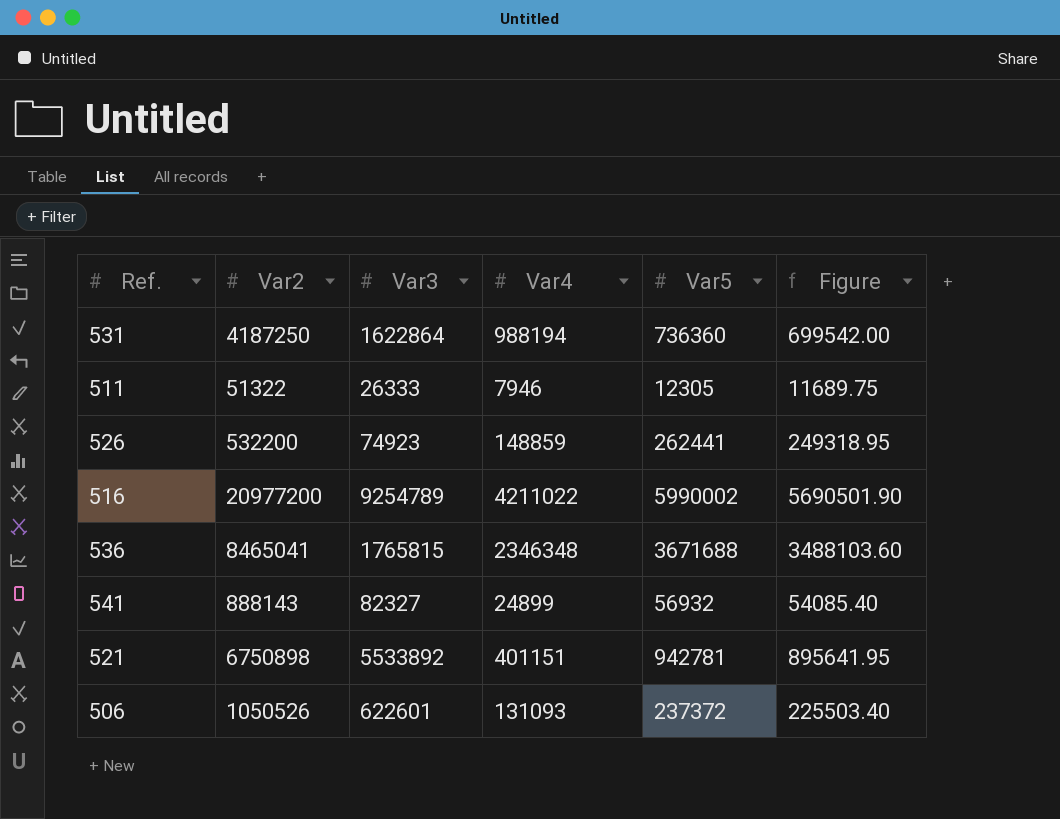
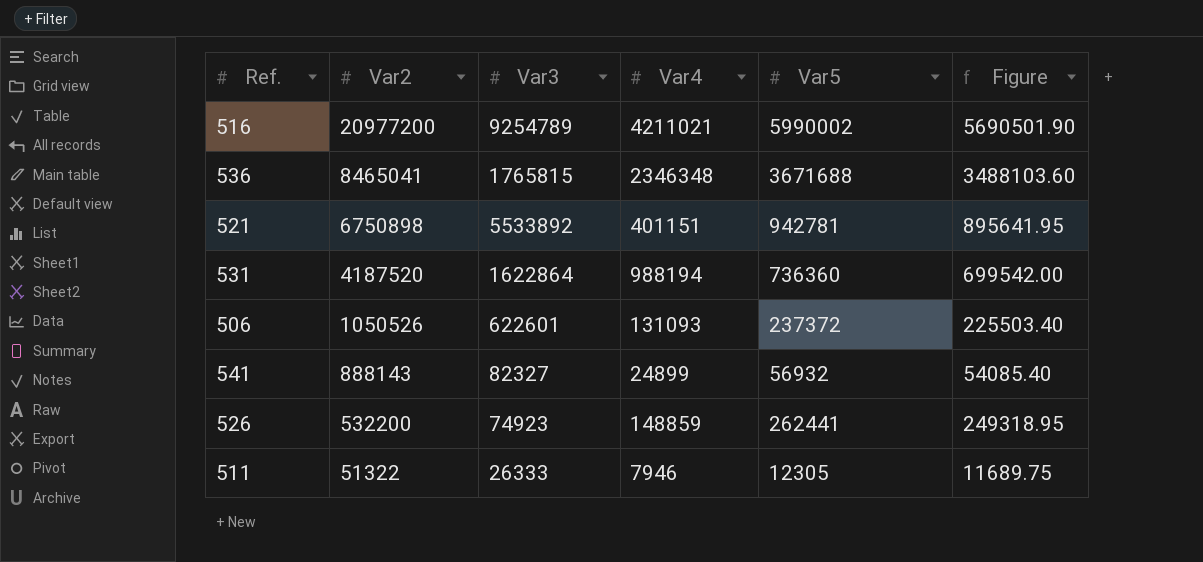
row order: none -> Var2 descending
516 | Var4: 4211022 -> 4211021
531 | Var2: 4187250 -> 4187520

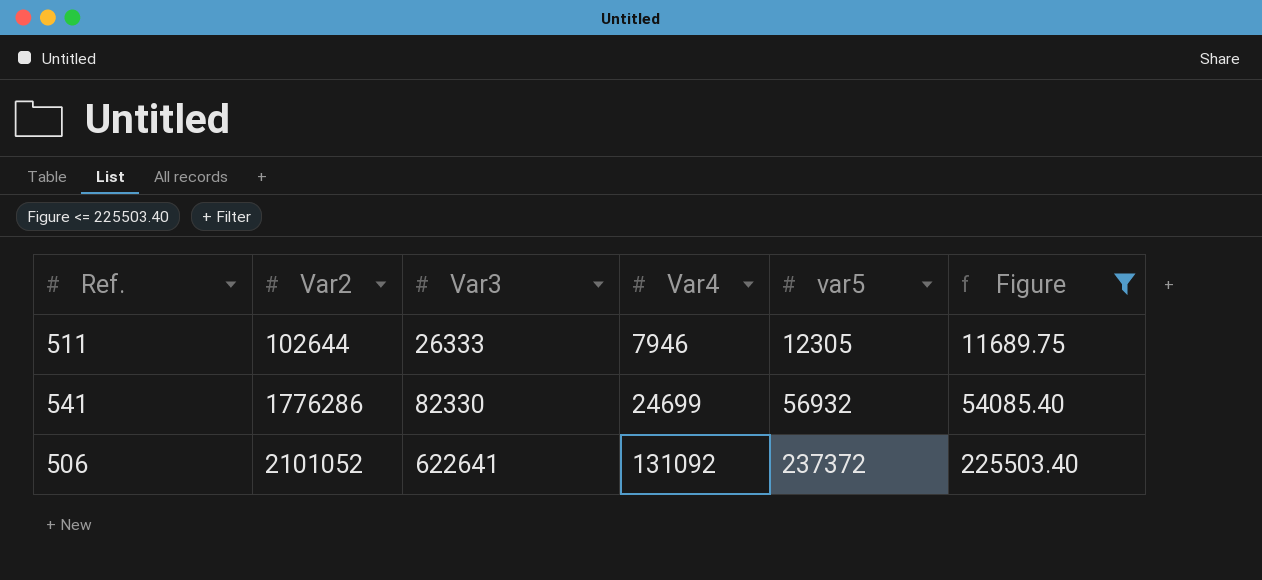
filter: none -> Figure <= 225503.40
row order: Var2 descending -> Var2 ascending
column name: Var5 -> var5
511 | Var2: 51322 -> 102644
541 | Var2: 888143 -> 1776286
541 | Var3: 82327 -> 82330
541 | Var4: 24899 -> 24699
506 | Var2: 1050526 -> 2101052
506 | Var3: 622601 -> 622641
506 | Var4: 131093 -> 131092

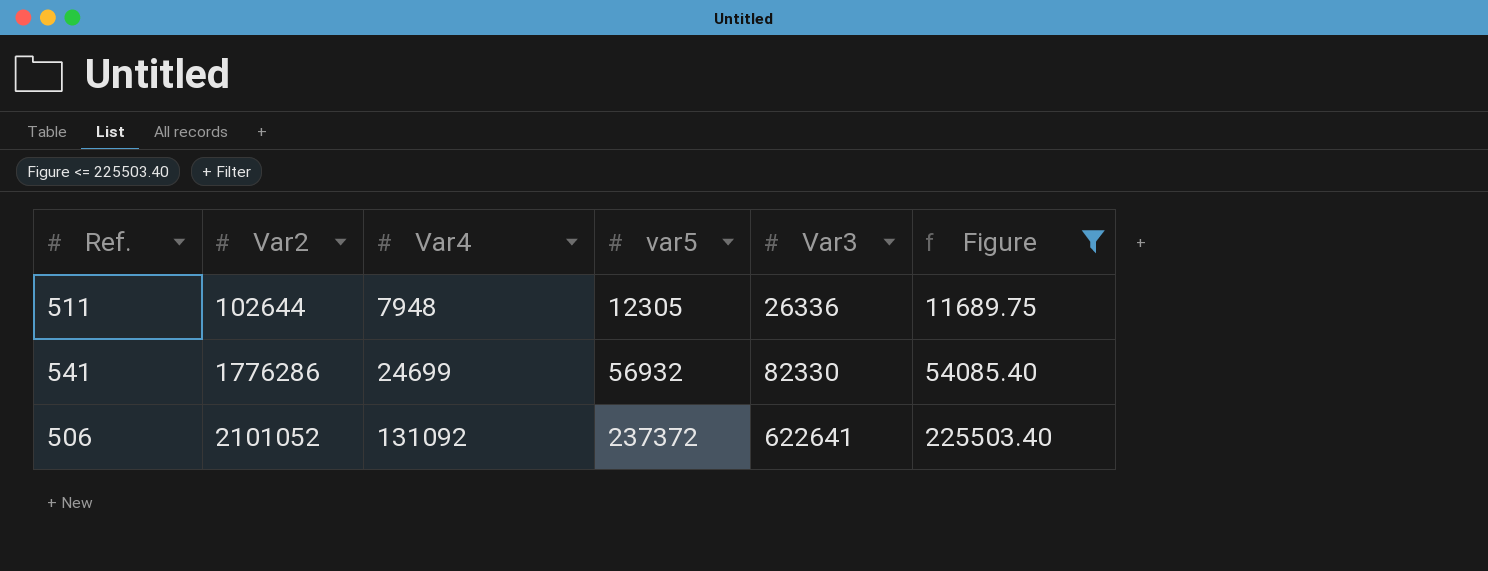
column Var3 | position: 3 -> 5
511 | Var4: 7946 -> 7948
511 | Var3: 26333 -> 26336

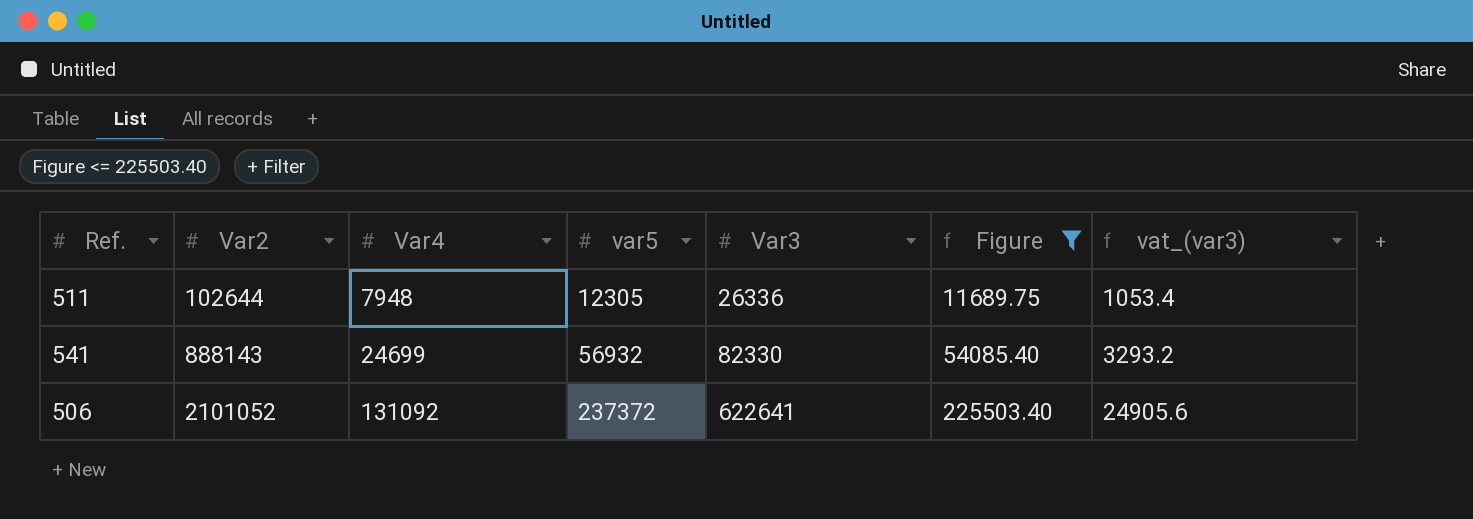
column vat_(var3) | formula: none -> [Var3] * 0.04
541 | Var2: 1776286 -> 888143

